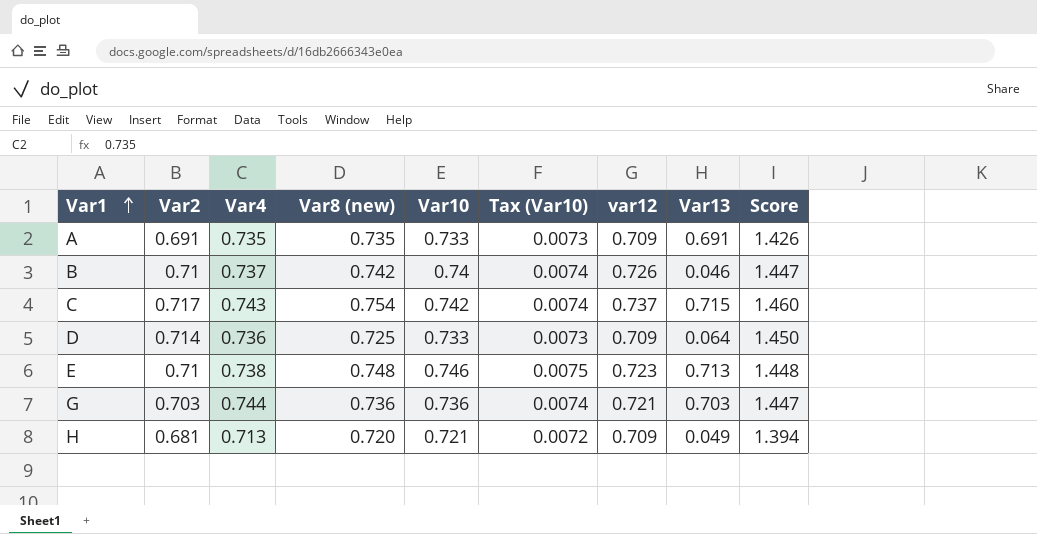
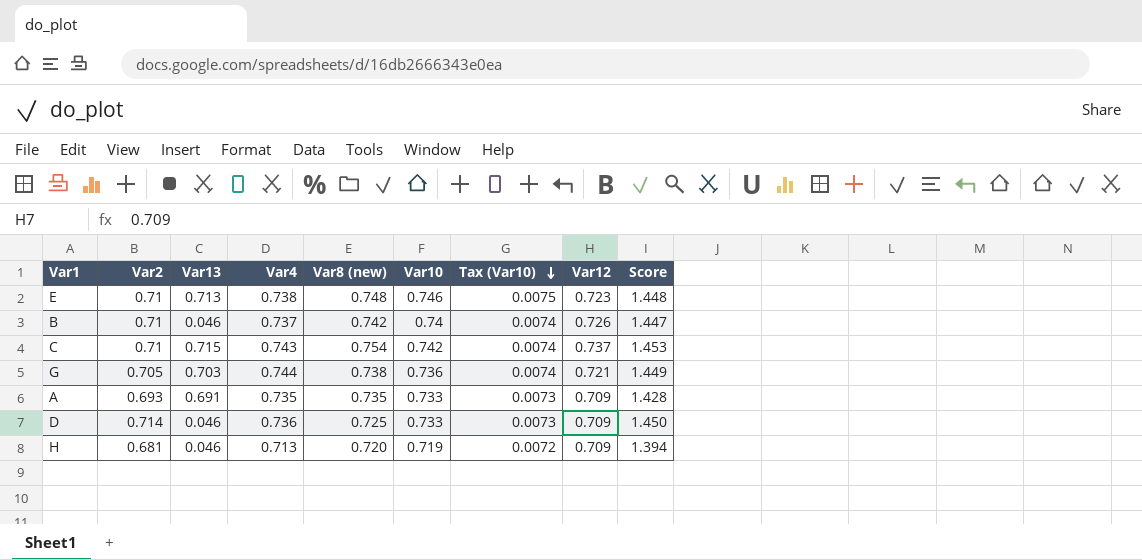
row order: Var1 ascending -> Tax (Var10) descending
column Var13 | position: 8 -> 3
column name: var12 -> Var12
C | Var2: 0.717 -> 0.71
C | Score: 1.460 -> 1.453
G | Var2: 0.703 -> 0.705
G | Var8 (new): 0.736 -> 0.738
G | Score: 1.447 -> 1.449
A | Var2: 0.691 -> 0.693
A | Score: 1.426 -> 1.428
D | Var13: 0.064 -> 0.046
H | Var13: 0.049 -> 0.046
H | Var10: 0.721 -> 0.719

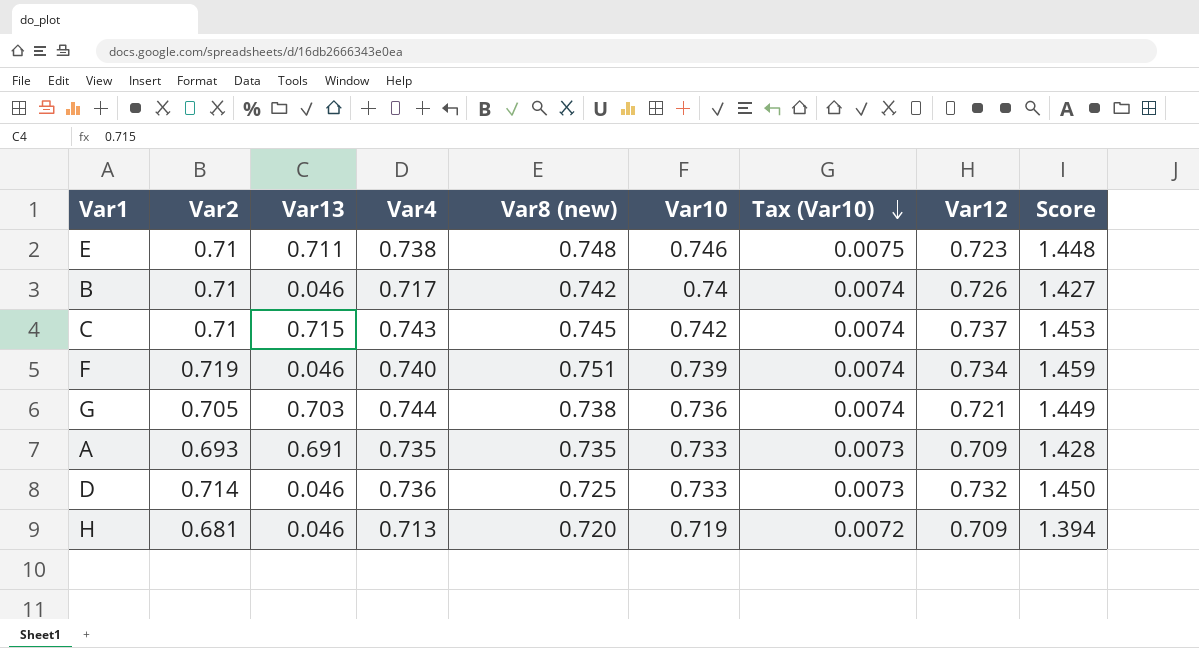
E | Var13: 0.713 -> 0.711
B | Var4: 0.737 -> 0.717
B | Score: 1.447 -> 1.427
C | Var8 (new): 0.754 -> 0.745
row F: none -> 0.719 | 0.046 | 0.740 | 0.751 | 0.739 | 0.0074 | 0.734 | 1.459
D | Var12: 0.709 -> 0.732

